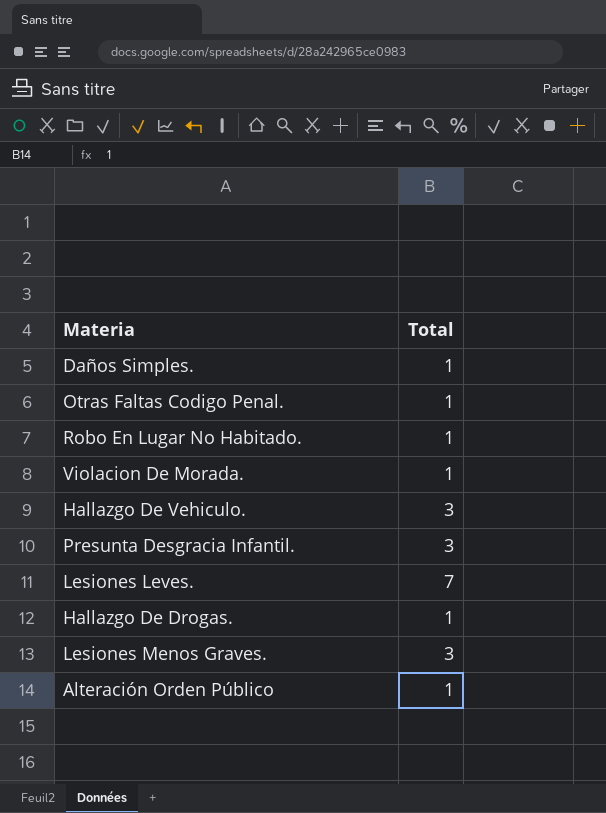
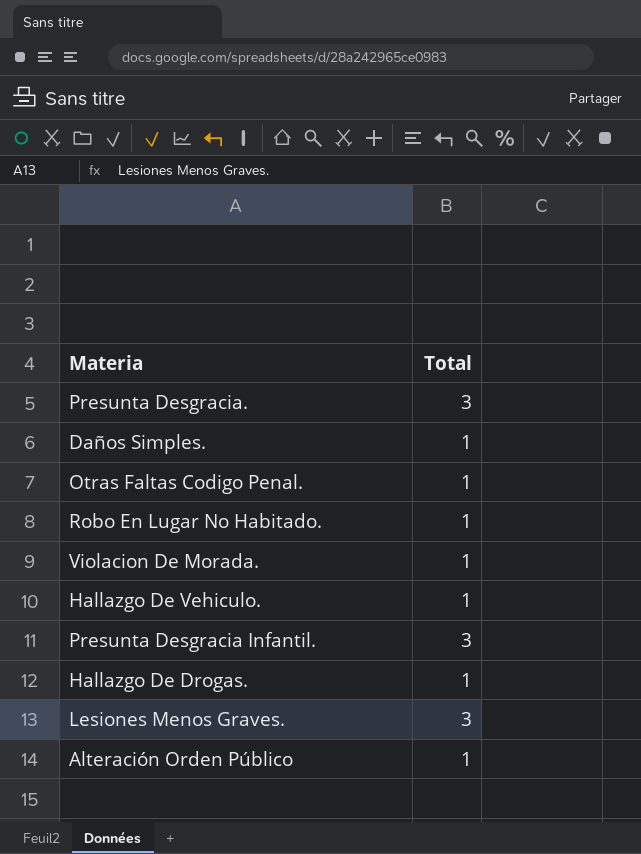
row Lesiones Leves.: 7 -> none
row Presunta Desgracia.: none -> 3
Hallazgo De Vehiculo. | Total: 3 -> 1

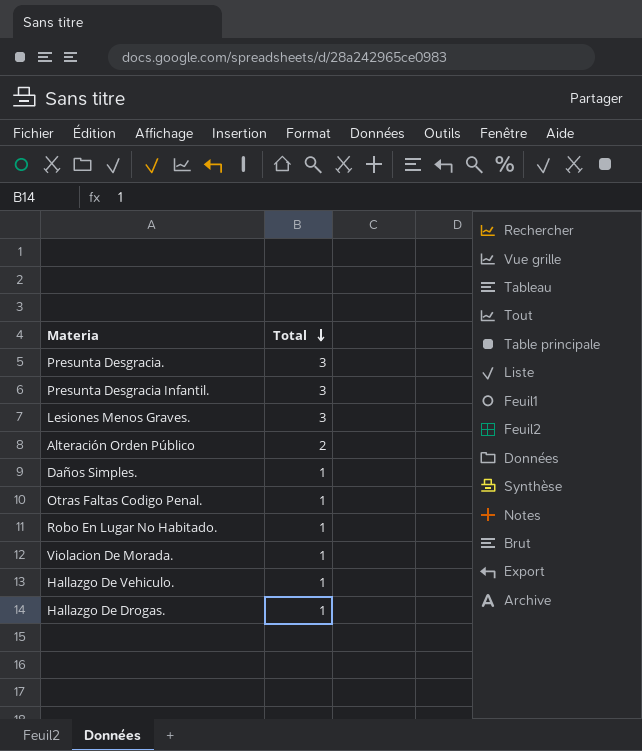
row order: none -> Total descending
Alteración Orden Público | Total: 1 -> 2

